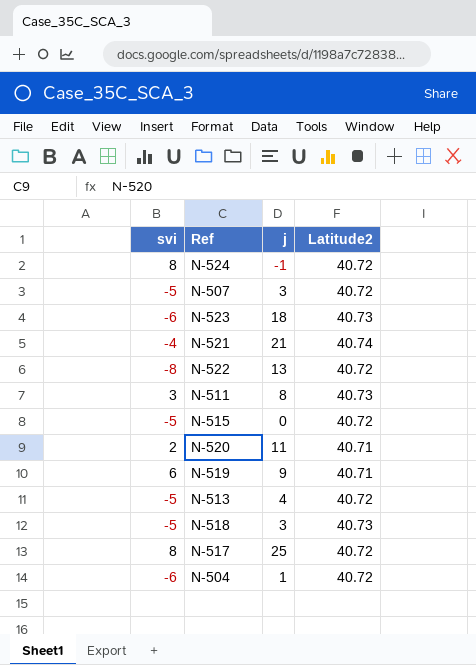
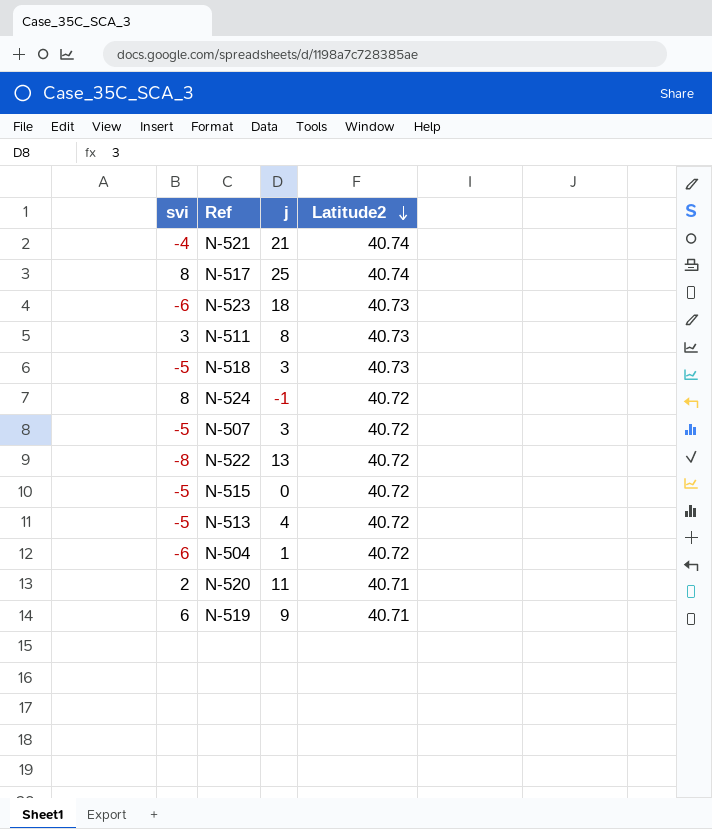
row order: none -> Latitude2 descending
N-517 | Latitude2: 40.72 -> 40.74

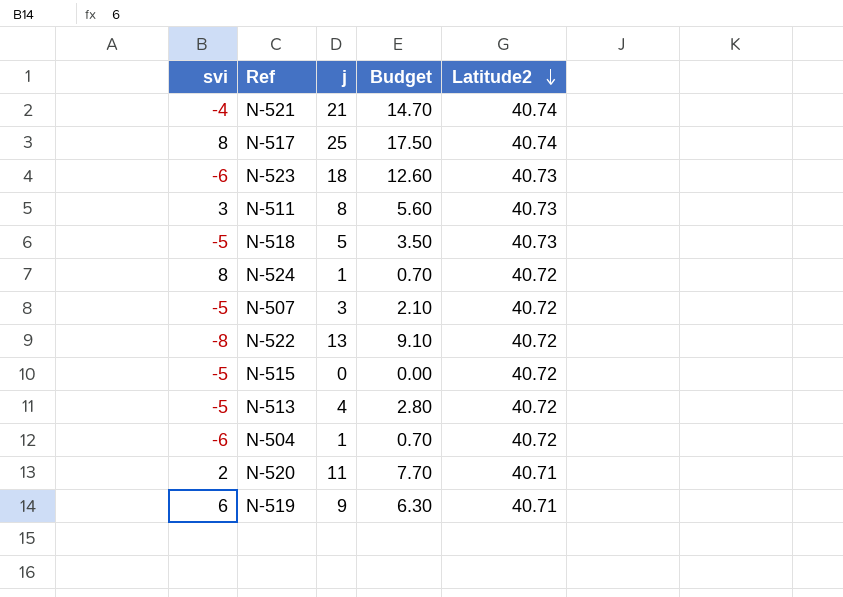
column Budget | formula: none -> [j] * 0.7
N-518 | j: 3 -> 5
N-524 | j: -1 -> 1

